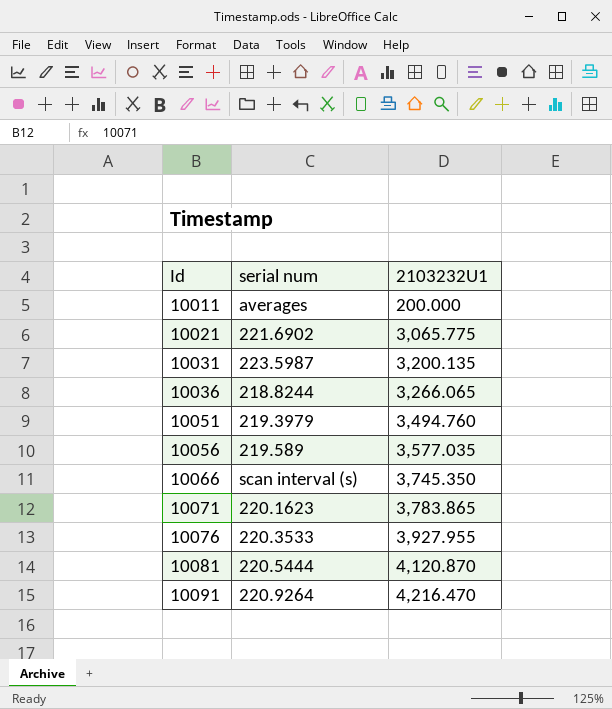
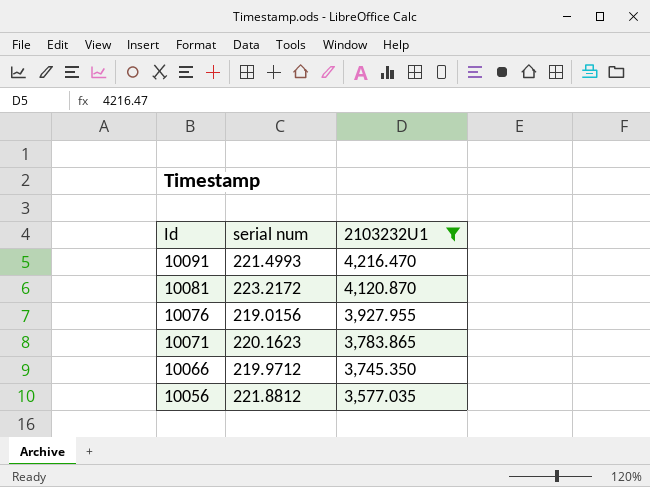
filter: none -> 2103232U1 >= 3,577.035
row order: Id ascending -> Id descending
10091 | serial num: 220.9264 -> 221.4993
10081 | serial num: 220.5444 -> 223.2172
10076 | serial num: 220.3533 -> 219.0156
10066 | serial num: scan interval (s) -> 219.9712
10056 | serial num: 219.589 -> 221.8812

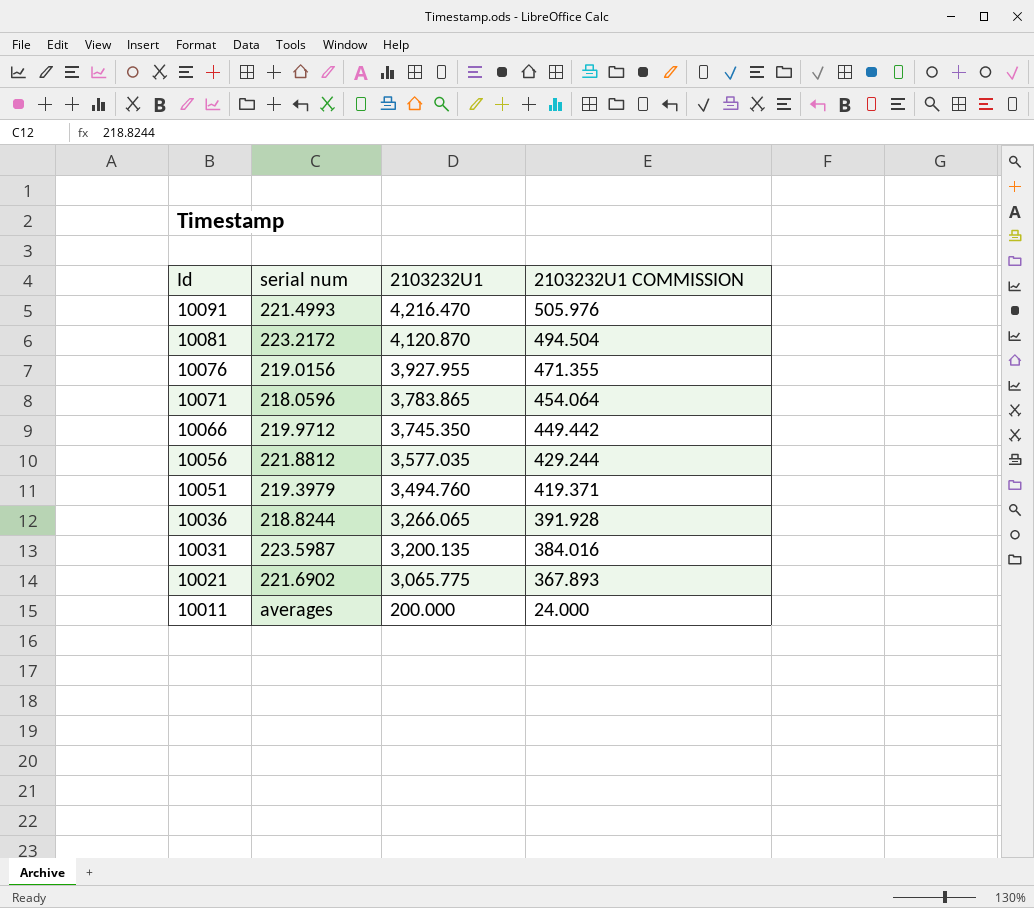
filter: 2103232U1 >= 3,577.035 -> none
column 2103232U1 COMMISSION | formula: none -> [2103232U1] * 0.12
10071 | serial num: 220.1623 -> 218.0596

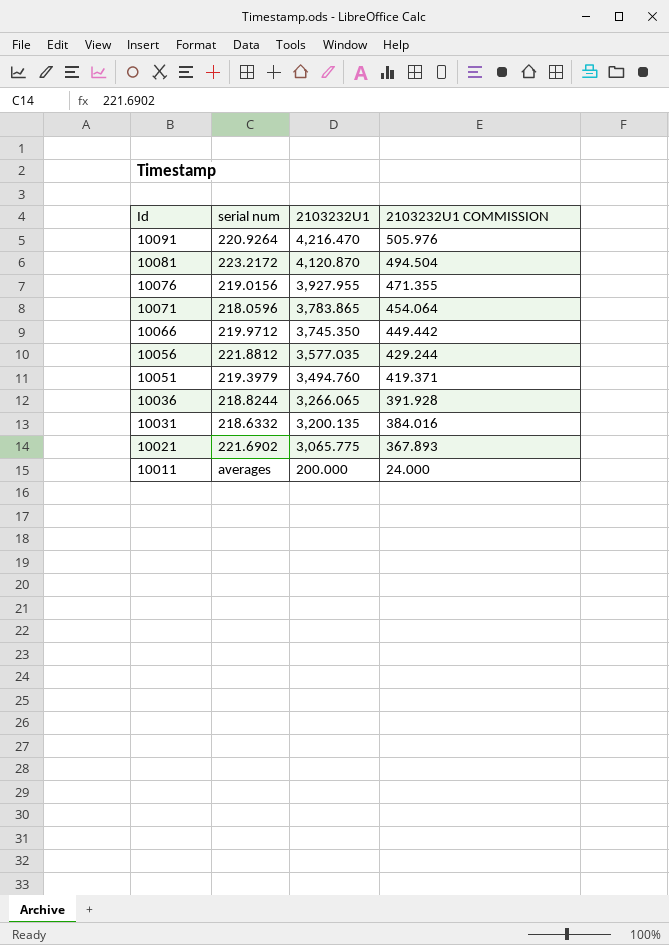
10091 | serial num: 221.4993 -> 220.9264
10031 | serial num: 223.5987 -> 218.6332

